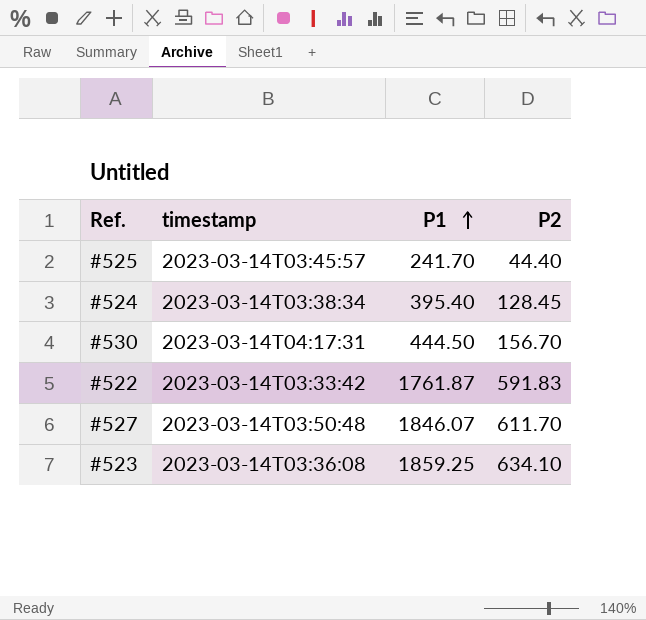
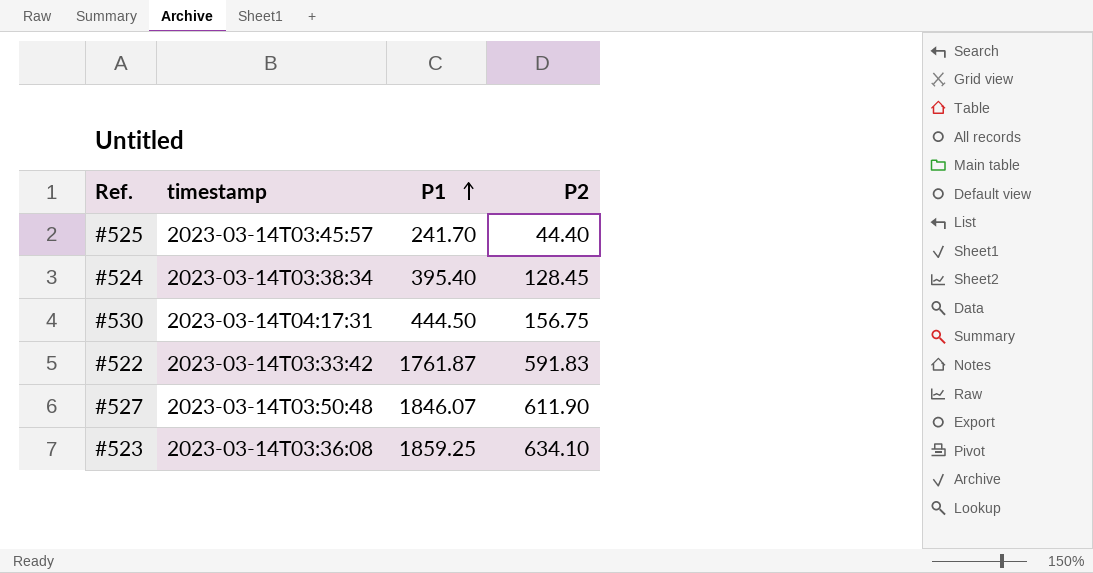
#530 | P2: 156.70 -> 156.75
#527 | P2: 611.70 -> 611.90

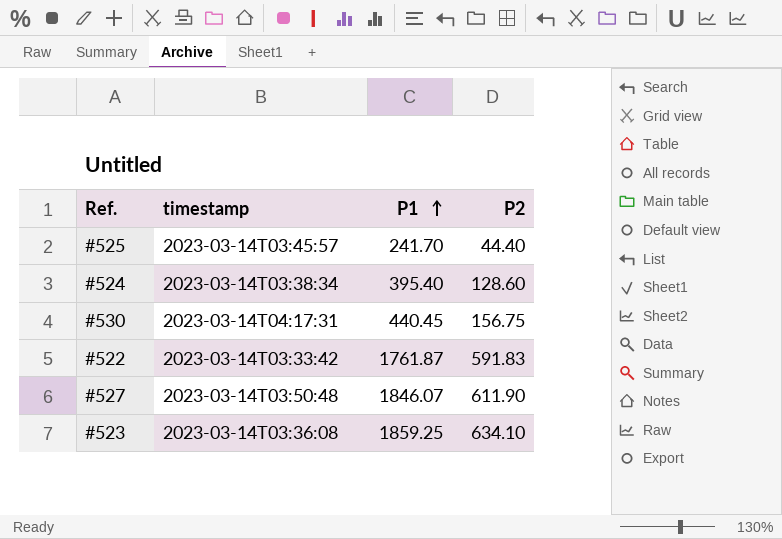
#524 | P2: 128.45 -> 128.60
#530 | P1: 444.50 -> 440.45

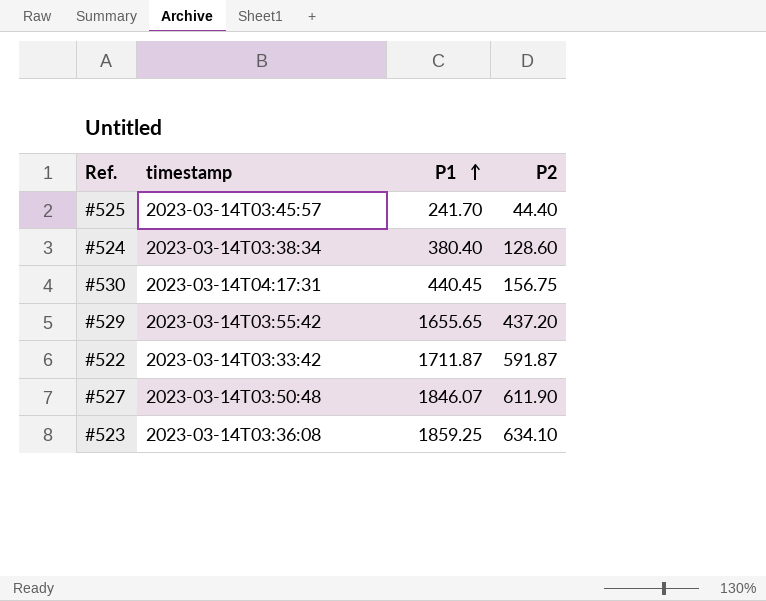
#524 | P1: 395.40 -> 380.40
row #529: none -> 2023-03-14T03:55:42 | 1655.65 | 437.20
#522 | P1: 1761.87 -> 1711.87
#522 | P2: 591.83 -> 591.87

